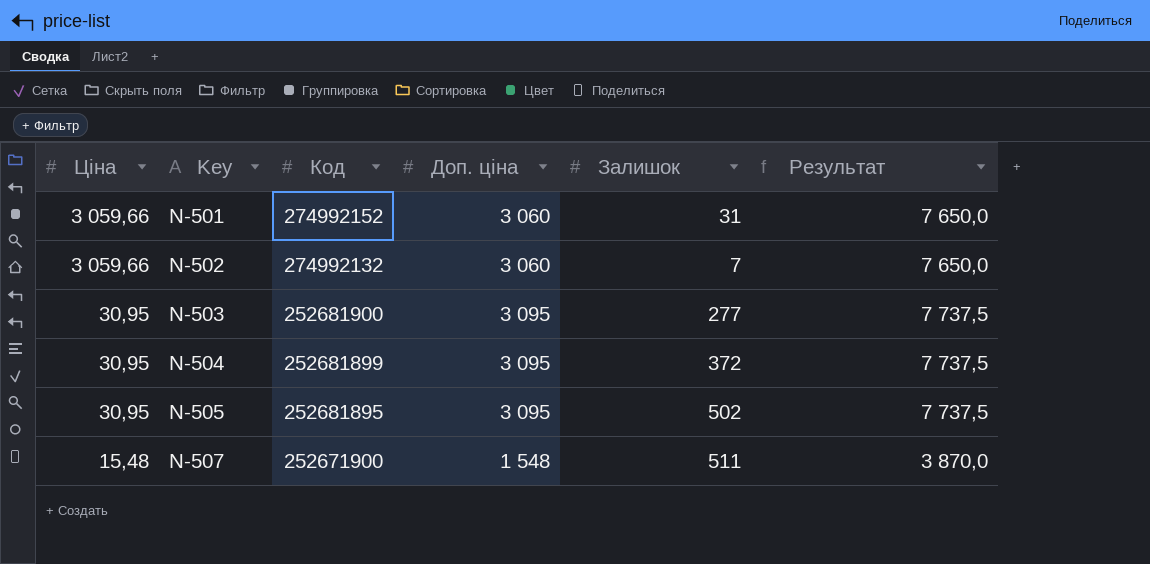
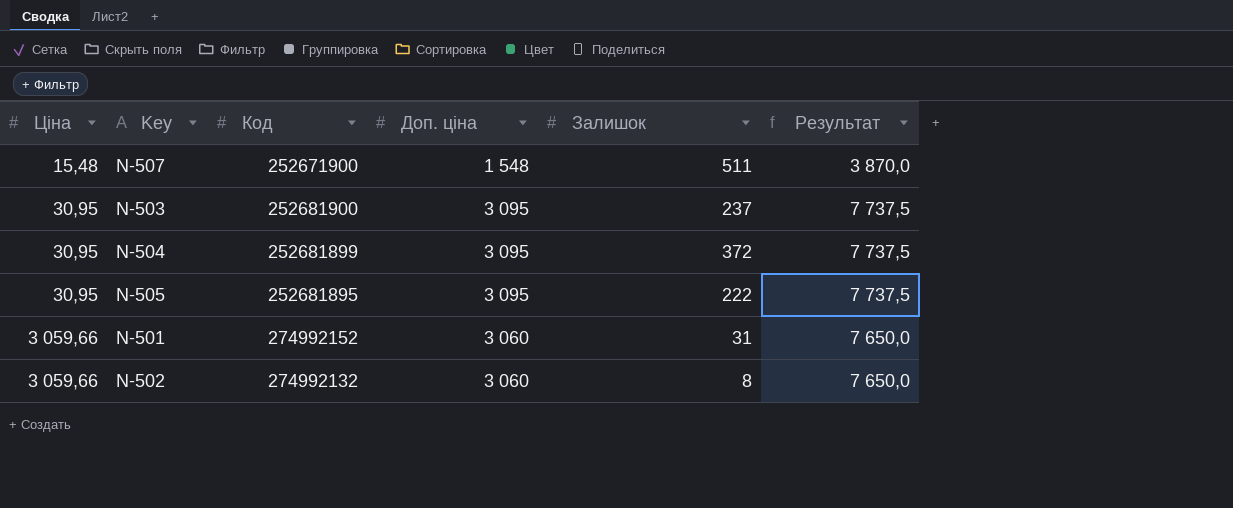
row order: Ціна descending -> Ціна ascending
N-503 | Залишок: 277 -> 237
N-505 | Залишок: 502 -> 222
N-502 | Залишок: 7 -> 8

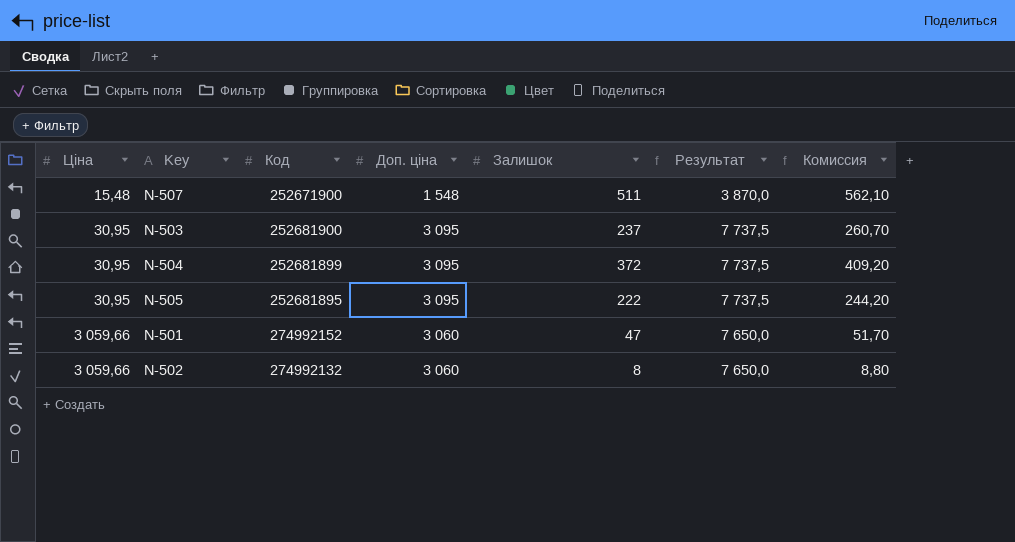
column Комиссия | formula: none -> [Залишок] * 1,1
N-501 | Залишок: 31 -> 47

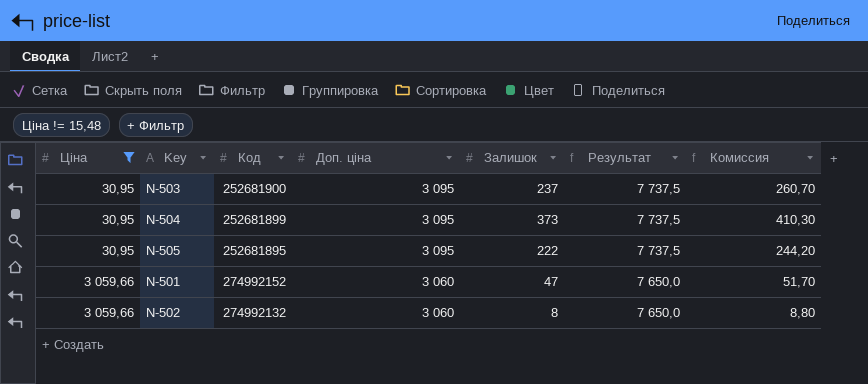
filter: none -> Ціна != 15,48
N-504 | Залишок: 372 -> 373
N-504 | Комиссия: 409,20 -> 410,30

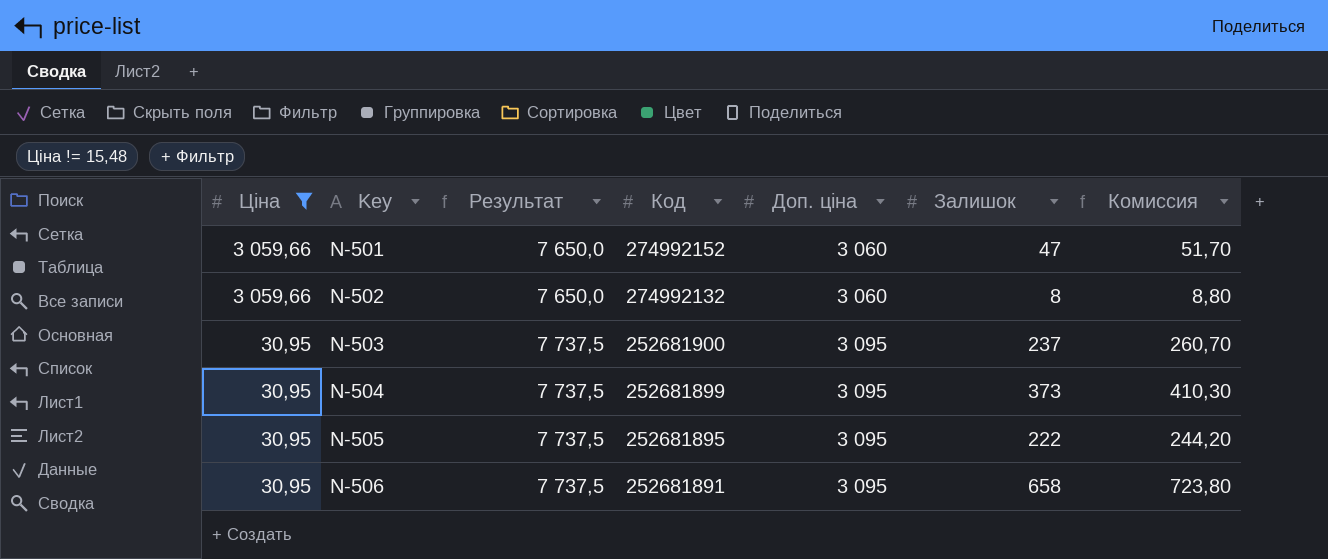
row order: Ціна ascending -> Ціна descending
column Результат | position: 6 -> 3
row N-506: none -> 30,95 | 7 737,5 | 252681891 | 3 095 | 658 | 723,80

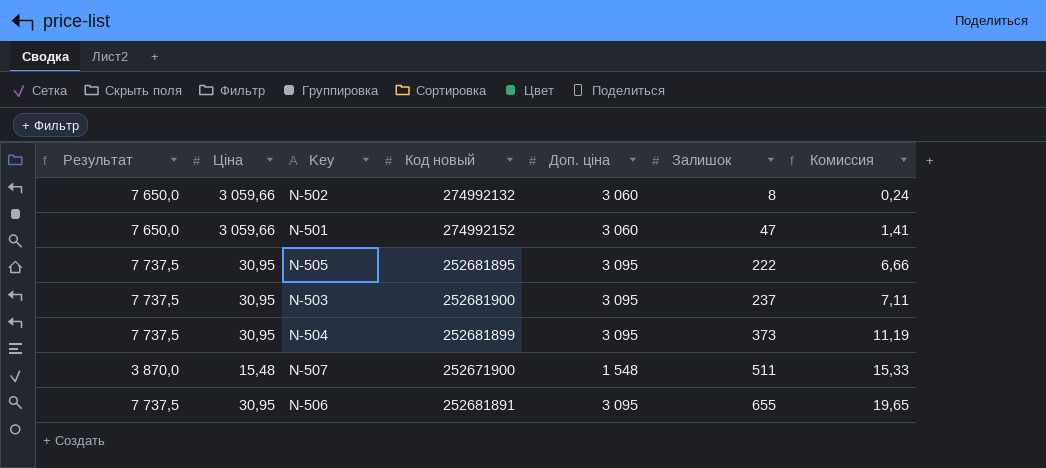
filter: Ціна != 15,48 -> none
row order: Ціна descending -> Залишок ascending
column Результат | position: 3 -> 1
column name: Код -> Код новый
column Комиссия | formula: [Залишок] * 1,1 -> [Залишок] * 0,03
N-506 | Залишок: 658 -> 655

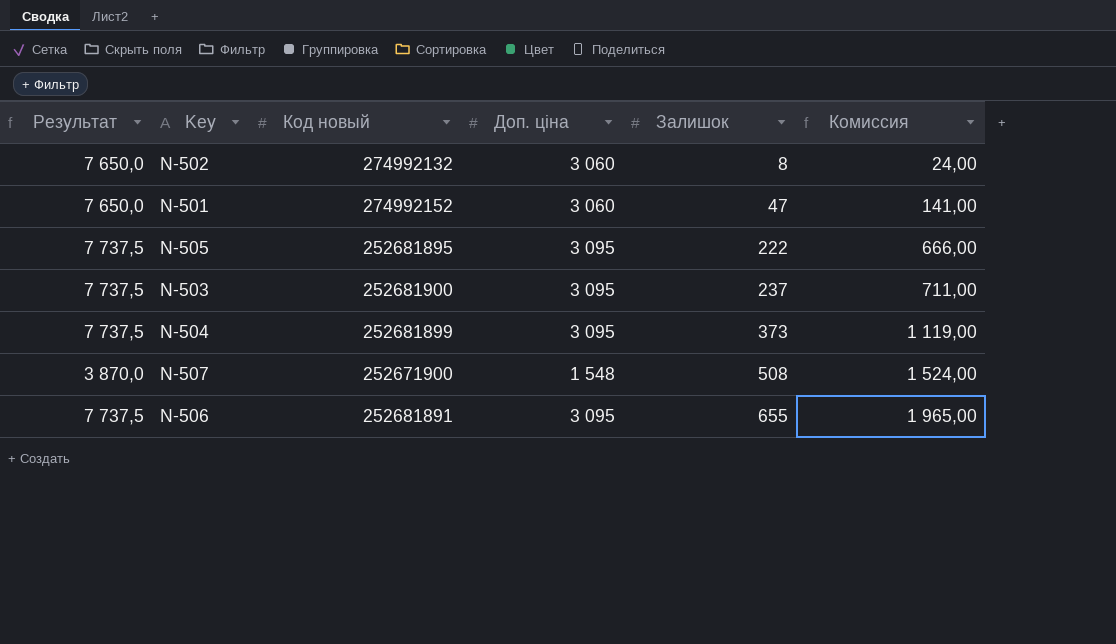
column Ціна | position: 2 -> none
column Комиссия | formula: [Залишок] * 0,03 -> [Залишок] * 3
N-507 | Залишок: 511 -> 508

